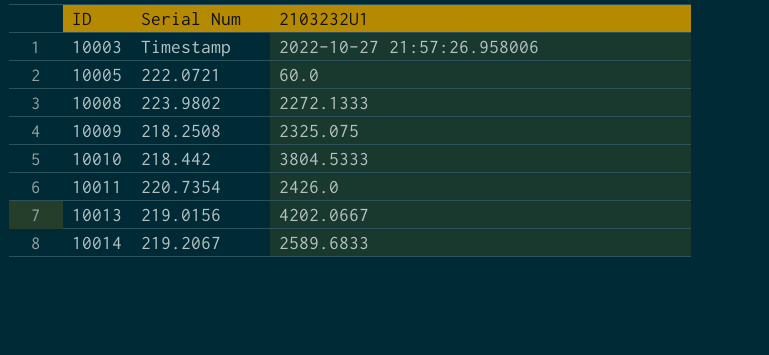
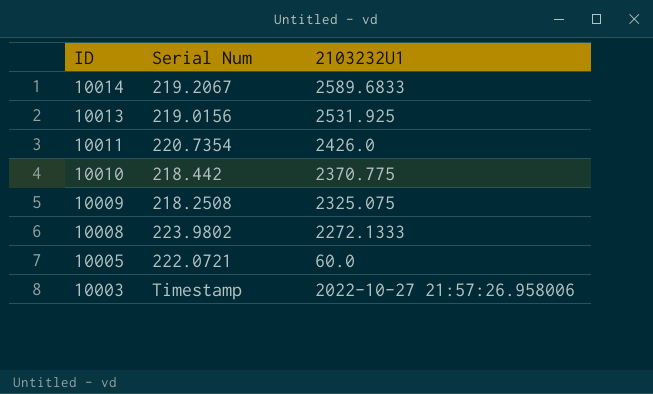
row order: ID ascending -> ID descending
10013 | 2103232U1: 4202.0667 -> 2531.925
10010 | 2103232U1: 3804.5333 -> 2370.775

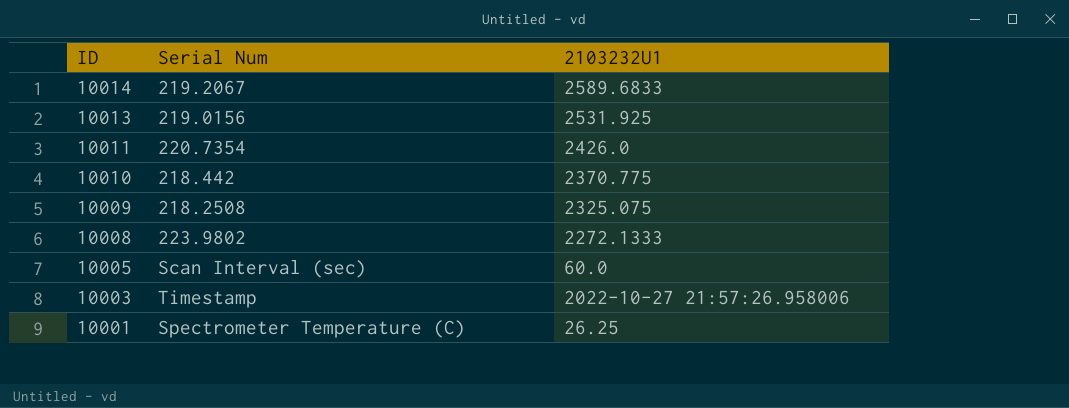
10005 | Serial Num: 222.0721 -> Scan Interval (sec)
row 10001: none -> Spectrometer Temperature (C) | 26.25

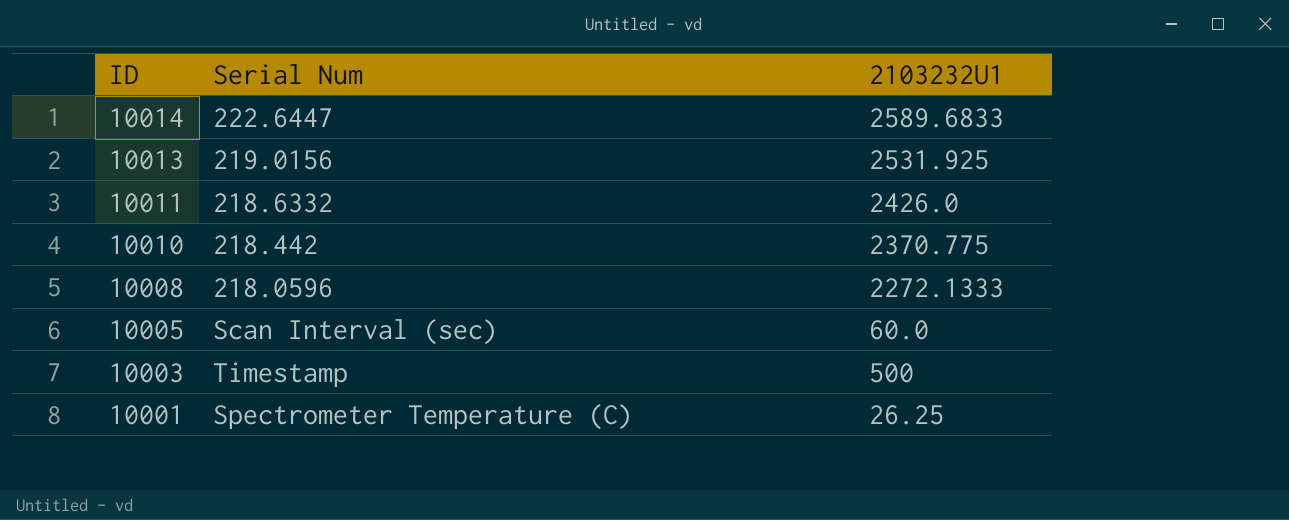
row 10009: 218.2508 | 2325.075 -> none
10014 | Serial Num: 219.2067 -> 222.6447
10011 | Serial Num: 220.7354 -> 218.6332
10008 | Serial Num: 223.9802 -> 218.0596
10003 | 2103232U1: 2022-10-27 21:57:26.958006 -> 500

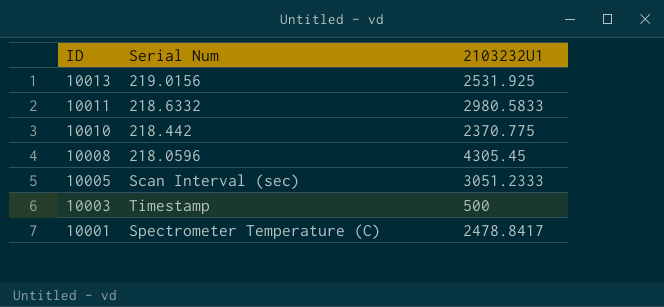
row 10014: 222.6447 | 2589.6833 -> none
10011 | 2103232U1: 2426.0 -> 2980.5833
10008 | 2103232U1: 2272.1333 -> 4305.45
10005 | 2103232U1: 60.0 -> 3051.2333
10001 | 2103232U1: 26.25 -> 2478.8417

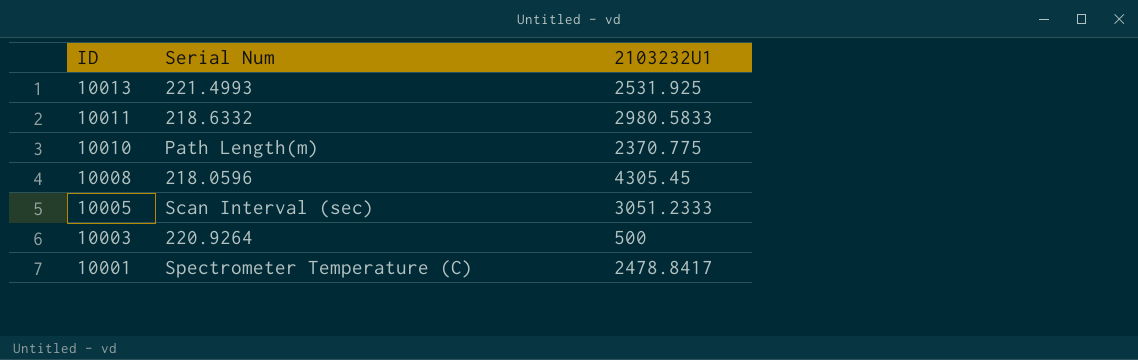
10013 | Serial Num: 219.0156 -> 221.4993
10010 | Serial Num: 218.442 -> Path Length(m)
10003 | Serial Num: Timestamp -> 220.9264

